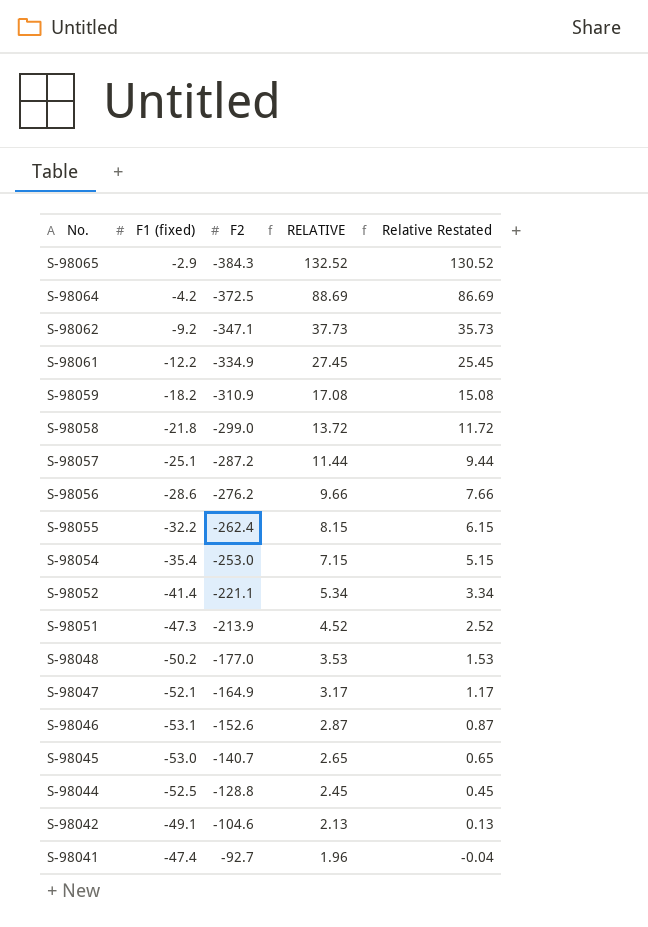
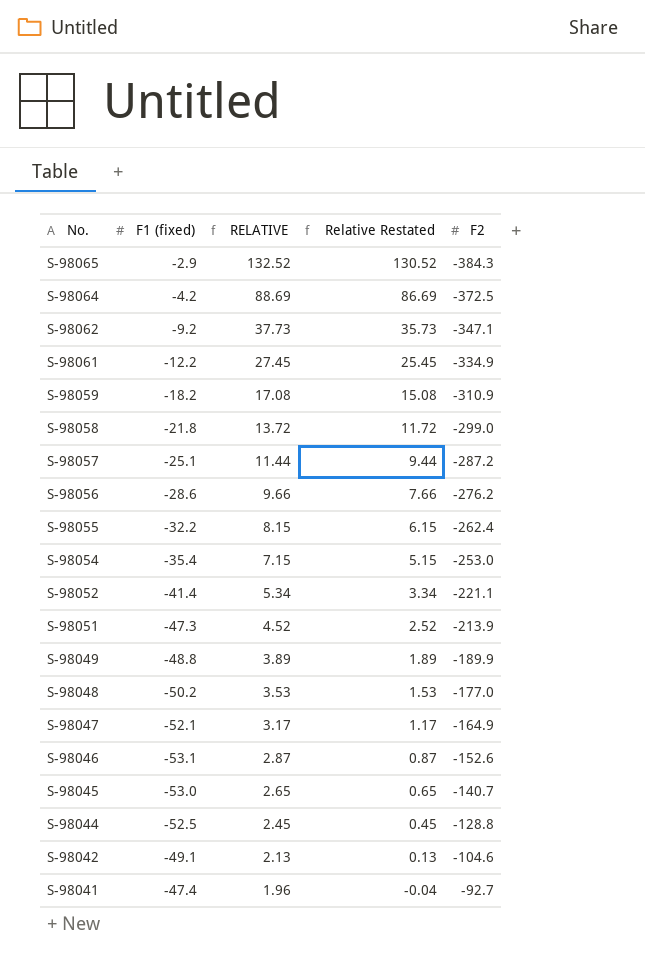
column F2 | position: 3 -> 5
row S-98049: none -> -48.8 | 3.89 | 1.89 | -189.9

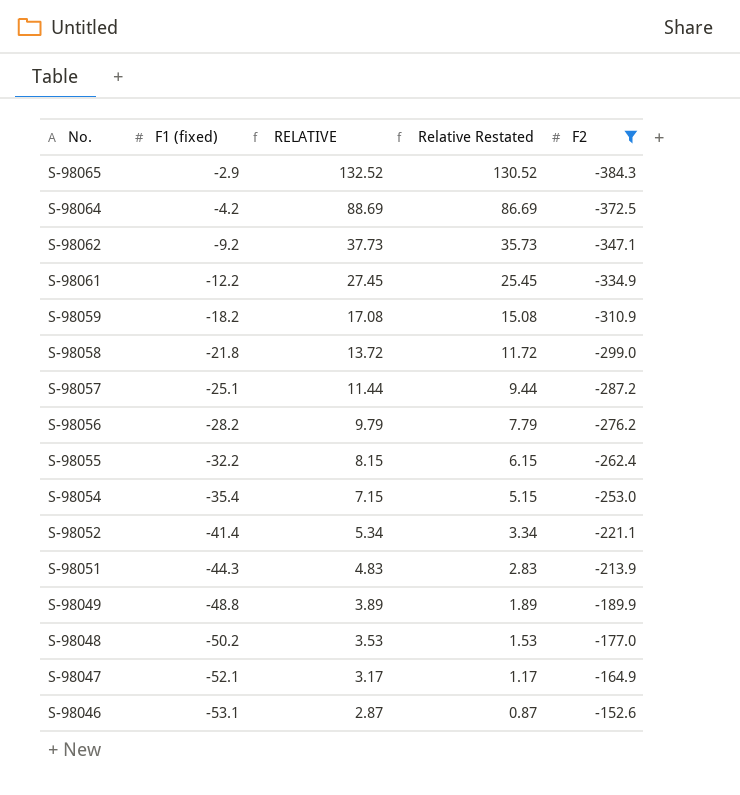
filter: none -> F2 <= -152.6
S-98056 | F1 (fixed): -28.6 -> -28.2
S-98056 | RELATIVE: 9.66 -> 9.79
S-98056 | Relative Restated: 7.66 -> 7.79
S-98051 | F1 (fixed): -47.3 -> -44.3
S-98051 | RELATIVE: 4.52 -> 4.83
S-98051 | Relative Restated: 2.52 -> 2.83

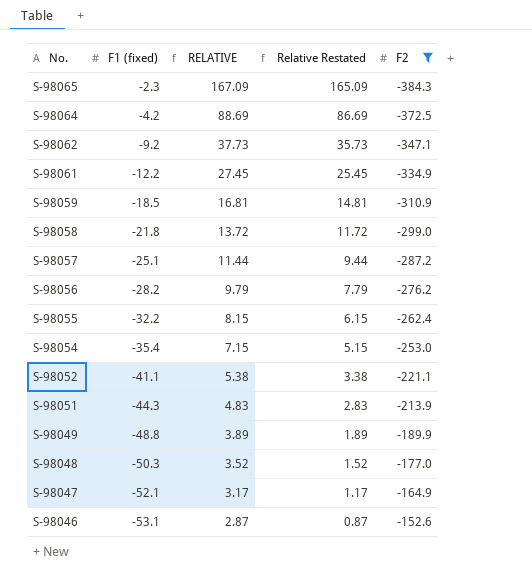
S-98065 | F1 (fixed): -2.9 -> -2.3
S-98065 | RELATIVE: 132.52 -> 167.09
S-98065 | Relative Restated: 130.52 -> 165.09
S-98059 | F1 (fixed): -18.2 -> -18.5
S-98059 | RELATIVE: 17.08 -> 16.81
S-98059 | Relative Restated: 15.08 -> 14.81
S-98052 | F1 (fixed): -41.4 -> -41.1
S-98052 | RELATIVE: 5.34 -> 5.38
S-98052 | Relative Restated: 3.34 -> 3.38
S-98048 | F1 (fixed): -50.2 -> -50.3
S-98048 | RELATIVE: 3.53 -> 3.52
S-98048 | Relative Restated: 1.53 -> 1.52

